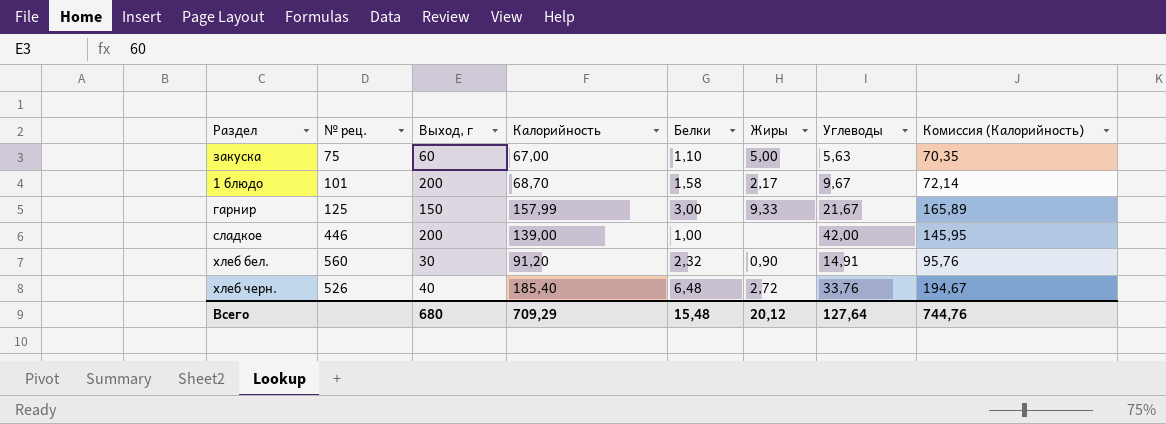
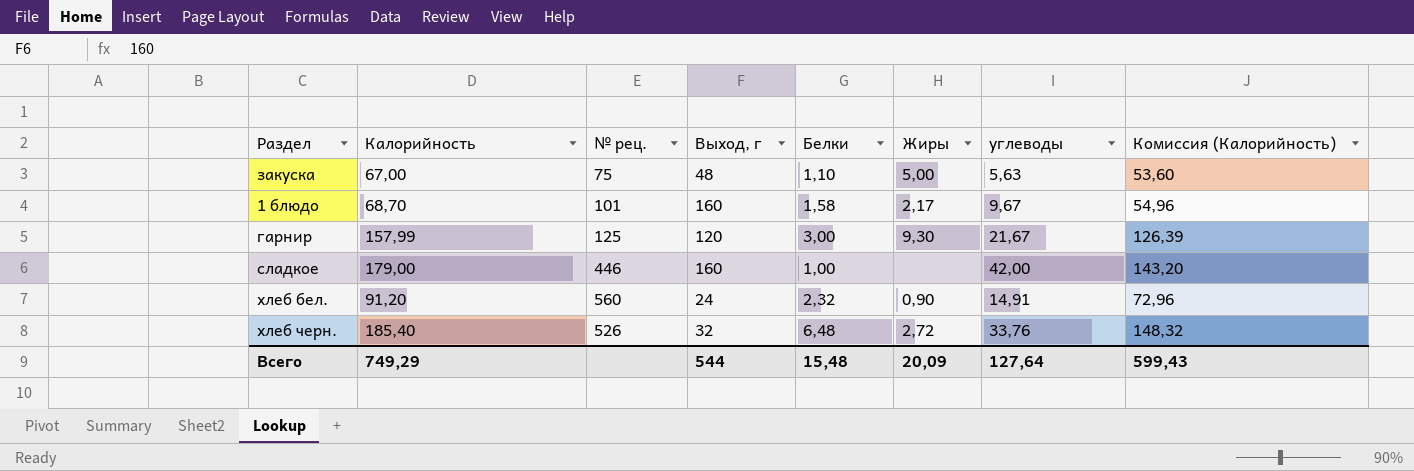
column Калорийность | position: 4 -> 2
column name: Углеводы -> углеводы
column Комиссия (Калорийность) | formula: [Калорийность] * 1,05 -> [Калорийность] * 0,8
закуска | Выход, г: 60 -> 48
1 блюдо | Выход, г: 200 -> 160
гарнир | Выход, г: 150 -> 120
гарнир | Жиры: 9,33 -> 9,30
сладкое | Калорийность: 139,00 -> 179,00
сладкое | Выход, г: 200 -> 160
хлеб бел. | Выход, г: 30 -> 24
хлеб черн. | Выход, г: 40 -> 32
Всего | Калорийность: 709,29 -> 749,29
Всего | Выход, г: 680 -> 544
Всего | Жиры: 20,12 -> 20,09
Всего | Комиссия (Калорийность): 744,76 -> 599,43

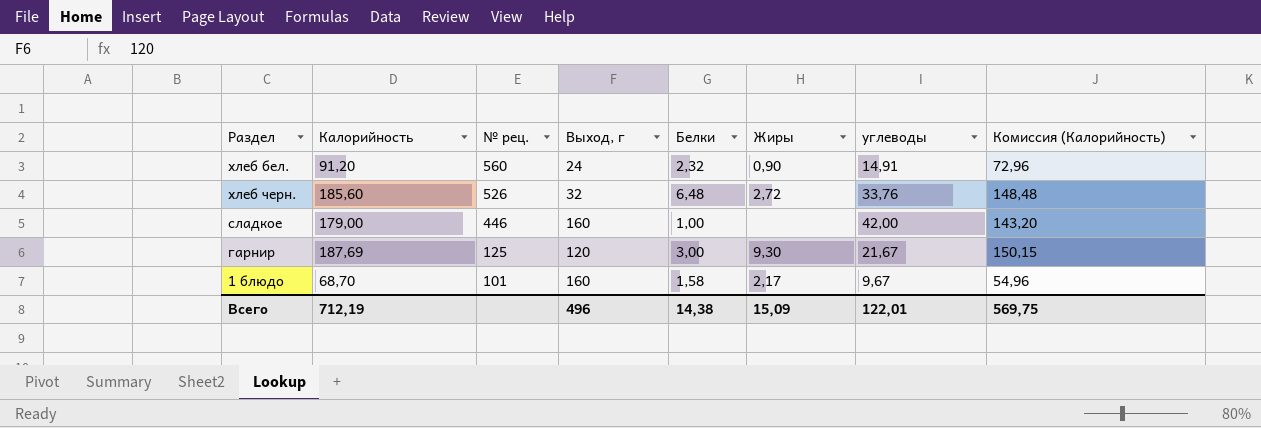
row order: none -> № рец. descending
row закуска: 67,00 | 75 | 48 | 1,10 | 5,00 | 5,63 | 53,60 -> none
хлеб черн. | Калорийность: 185,40 -> 185,60
хлеб черн. | Комиссия (Калорийность): 148,32 -> 148,48
гарнир | Калорийность: 157,99 -> 187,69
гарнир | Комиссия (Калорийность): 126,39 -> 150,15
Всего | Калорийность: 749,29 -> 712,19
Всего | Выход, г: 544 -> 496
Всего | Белки: 15,48 -> 14,38
Всего | Жиры: 20,09 -> 15,09
Всего | углеводы: 127,64 -> 122,01
Всего | Комиссия (Калорийность): 599,43 -> 569,75

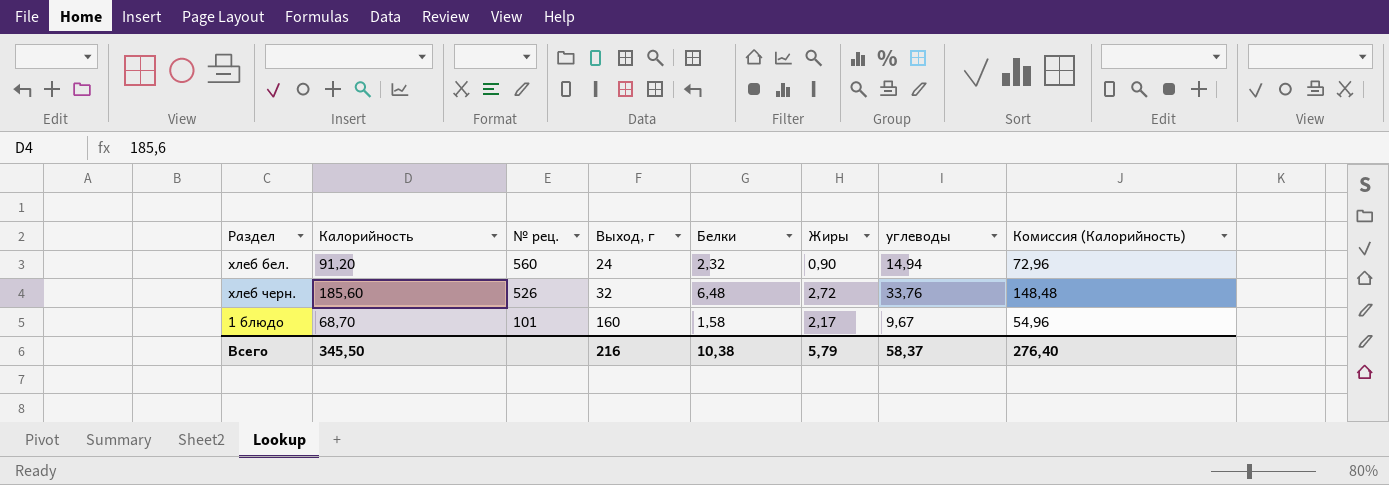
row сладкое: 179,00 | 446 | 160 | 1,00 | none | 42,00 | 143,20 -> none
row гарнир: 187,69 | 125 | 120 | 3,00 | 9,30 | 21,67 | 150,15 -> none
хлеб бел. | углеводы: 14,91 -> 14,94
Всего | Калорийность: 712,19 -> 345,50
Всего | Выход, г: 496 -> 216
Всего | Белки: 14,38 -> 10,38
Всего | Жиры: 15,09 -> 5,79
Всего | углеводы: 122,01 -> 58,37
Всего | Комиссия (Калорийность): 569,75 -> 276,40

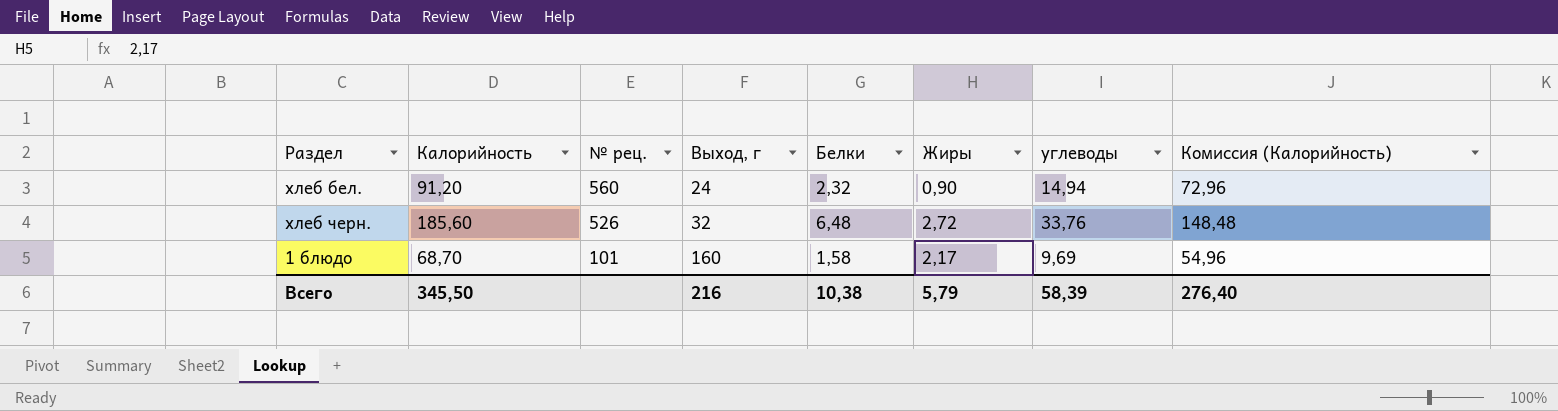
1 блюдо | углеводы: 9,67 -> 9,69
Всего | углеводы: 58,37 -> 58,39

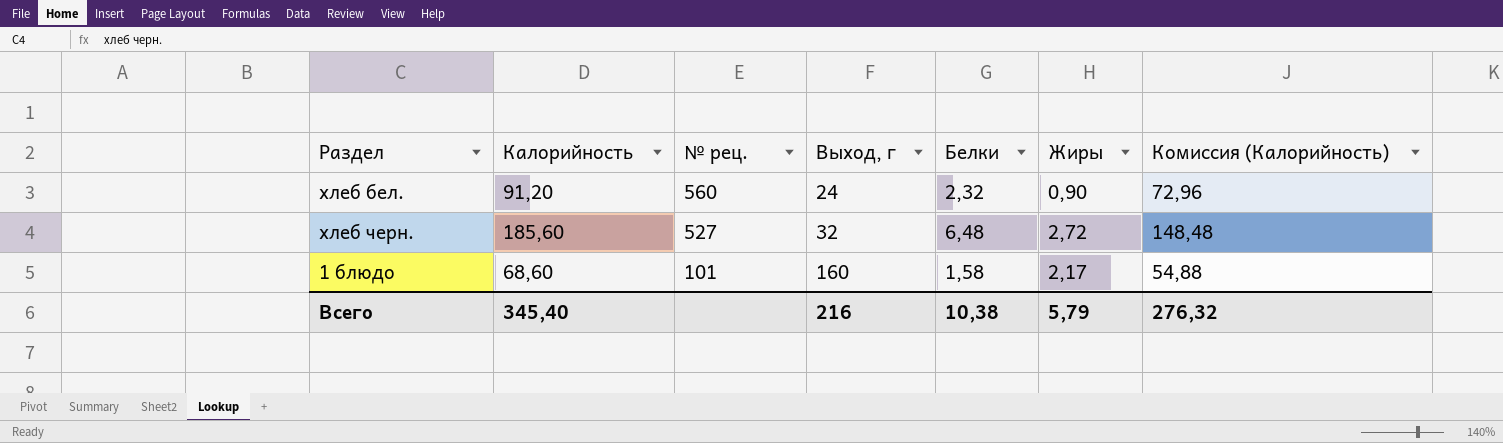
column углеводы | position: 7 -> none
хлеб черн. | № рец.: 526 -> 527
1 блюдо | Калорийность: 68,70 -> 68,60
1 блюдо | Комиссия (Калорийность): 54,96 -> 54,88
Всего | Калорийность: 345,50 -> 345,40
Всего | Комиссия (Калорийность): 276,40 -> 276,32

